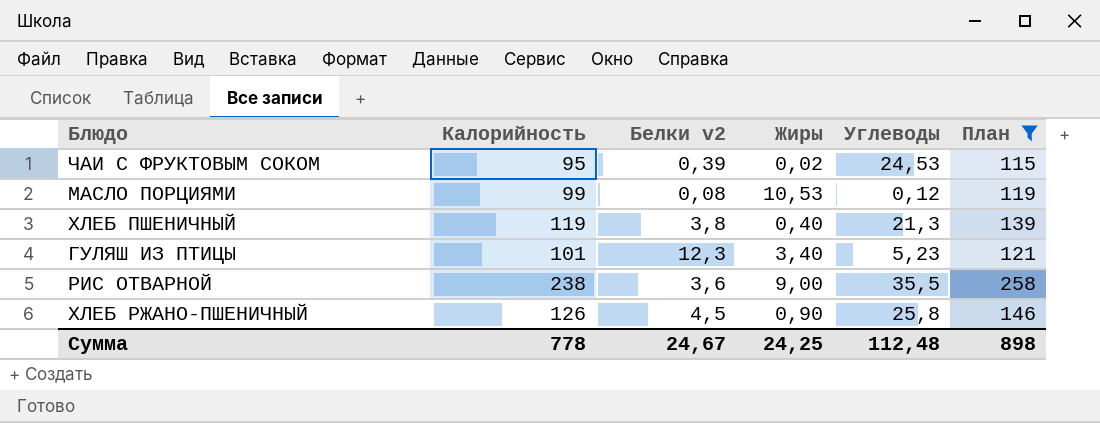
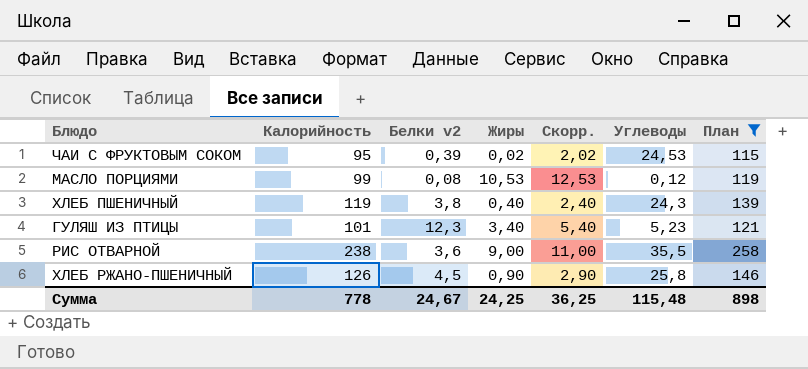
column Скорр. | formula: none -> [Жиры] + 2
ХЛЕБ ПШЕНИЧНЫЙ | Углеводы: 21,3 -> 24,3
Сумма | Углеводы: 112,48 -> 115,48

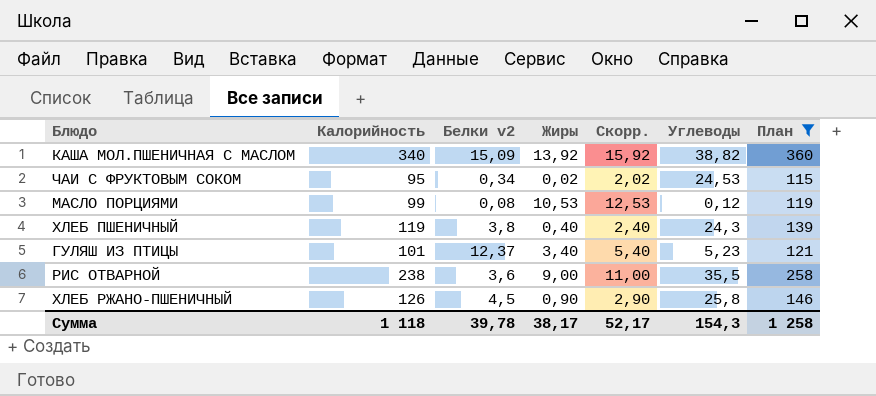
row КАША МОЛ.ПШЕНИЧНАЯ С МАСЛОМ: none -> 340 | 15,09 | 13,92 | 15,92 | 38,82 | 360
ЧАИ С ФРУКТОВЫМ СОКОМ | Белки v2: 0,39 -> 0,34
ГУЛЯШ ИЗ ПТИЦЫ | Белки v2: 12,3 -> 12,37
Сумма | Калорийность: 778 -> 1 118
Сумма | Белки v2: 24,67 -> 39,78
Сумма | Жиры: 24,25 -> 38,17
Сумма | Скорр.: 36,25 -> 52,17
Сумма | Углеводы: 115,48 -> 154,3
Сумма | План: 898 -> 1 258

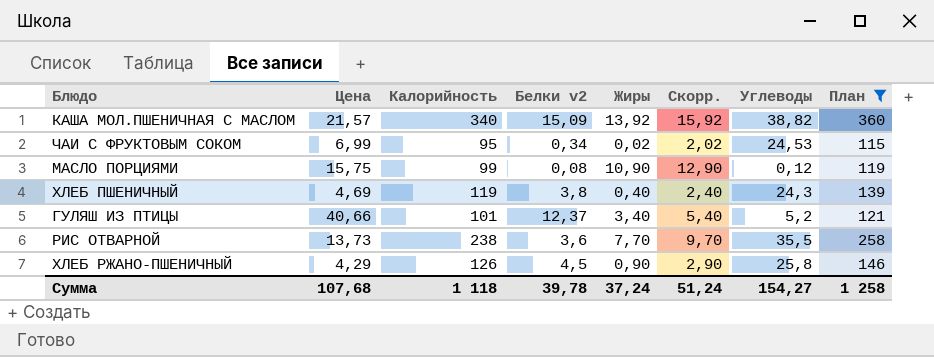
column Цена | position: none -> 2
МАСЛО ПОРЦИЯМИ | Жиры: 10,53 -> 10,90
МАСЛО ПОРЦИЯМИ | Скорр.: 12,53 -> 12,90
ГУЛЯШ ИЗ ПТИЦЫ | Углеводы: 5,23 -> 5,2
РИС ОТВАРНОЙ | Жиры: 9,00 -> 7,70
РИС ОТВАРНОЙ | Скорр.: 11,00 -> 9,70
Сумма | Жиры: 38,17 -> 37,24
Сумма | Скорр.: 52,17 -> 51,24
Сумма | Углеводы: 154,3 -> 154,27

